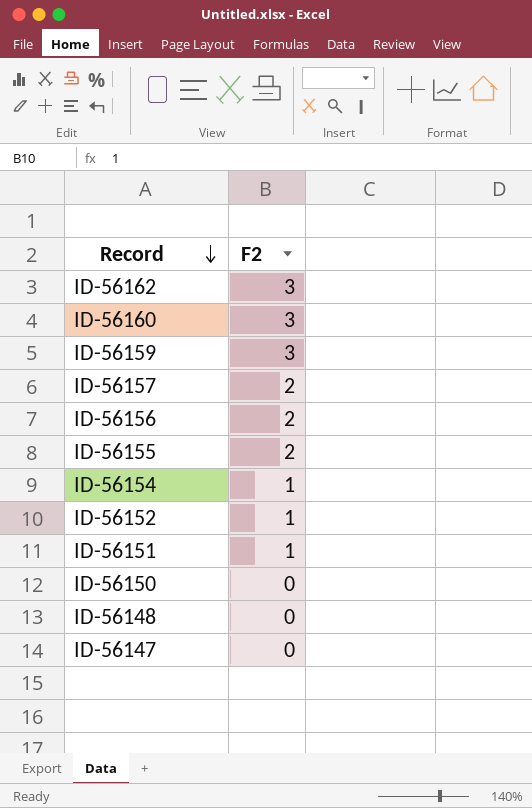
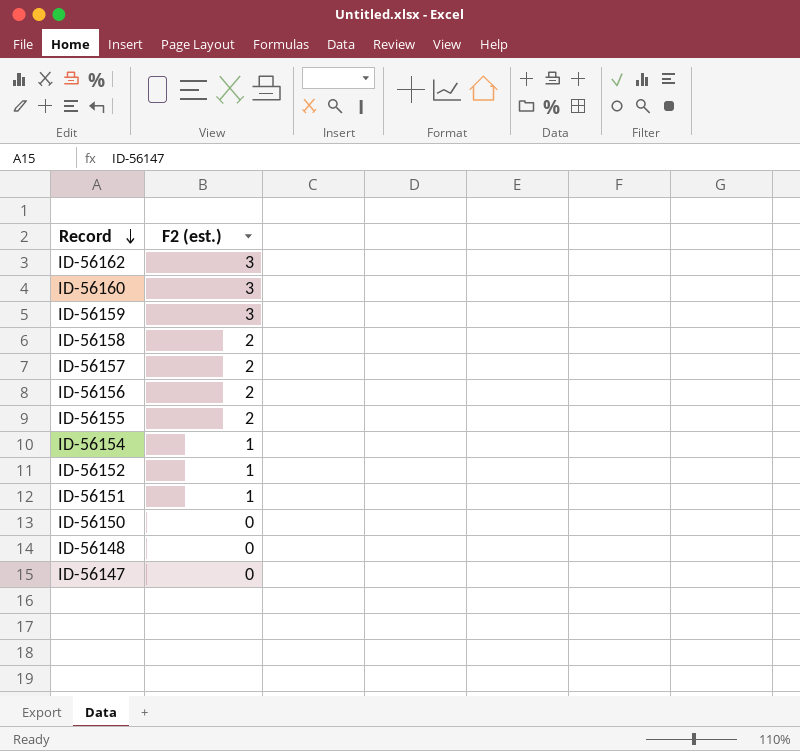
column name: F2 -> F2 (est.)
row ID-56158: none -> 2

